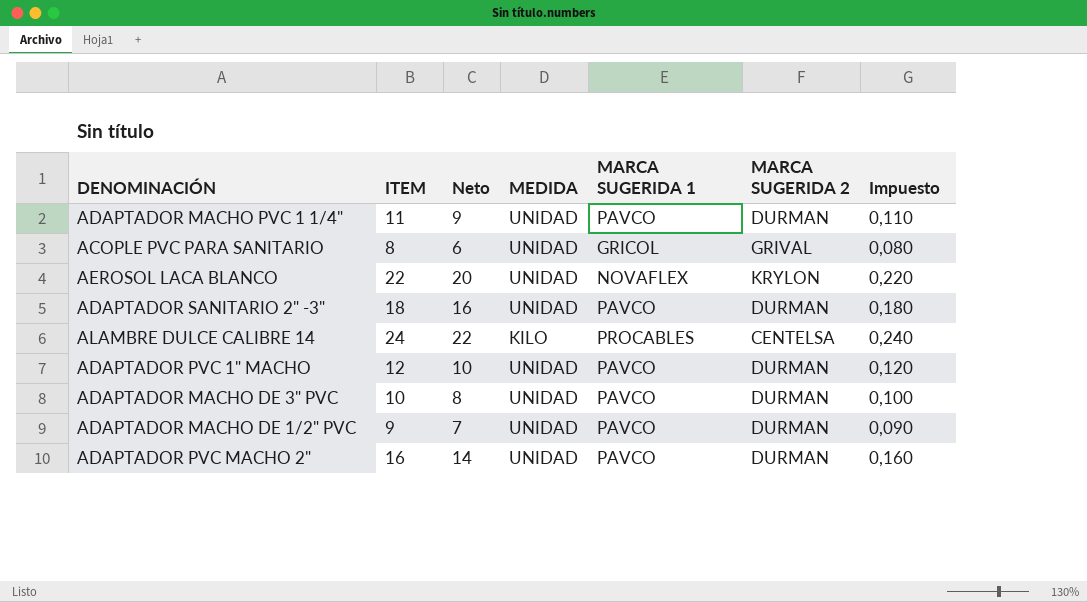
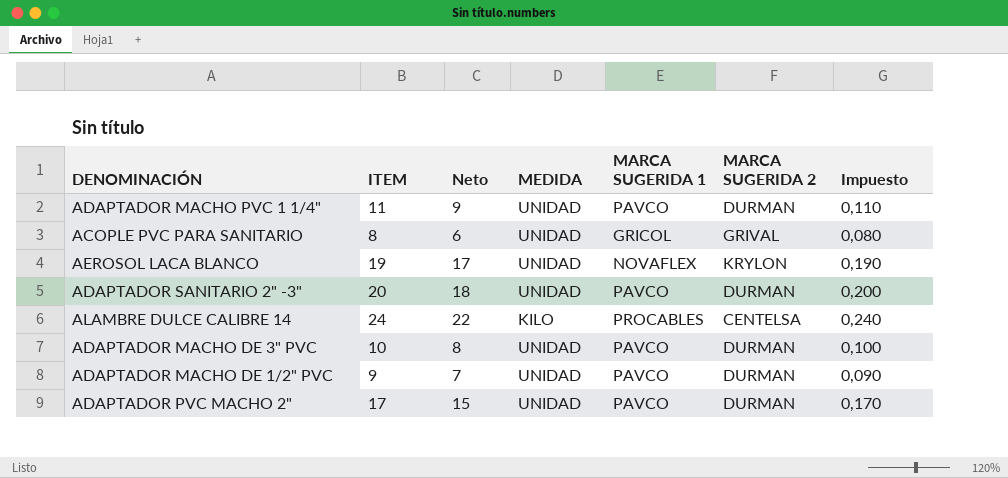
row ADAPTADOR PVC 1" MACHO: 12 | 10 | UNIDAD | PAVCO | DURMAN | 0,120 -> none
AEROSOL LACA BLANCO | ITEM: 22 -> 19
AEROSOL LACA BLANCO | Neto: 20 -> 17
AEROSOL LACA BLANCO | Impuesto: 0,220 -> 0,190
ADAPTADOR SANITARIO 2" -3" | ITEM: 18 -> 20
ADAPTADOR SANITARIO 2" -3" | Neto: 16 -> 18
ADAPTADOR SANITARIO 2" -3" | Impuesto: 0,180 -> 0,200
ADAPTADOR PVC MACHO 2" | ITEM: 16 -> 17
ADAPTADOR PVC MACHO 2" | Neto: 14 -> 15
ADAPTADOR PVC MACHO 2" | Impuesto: 0,160 -> 0,170

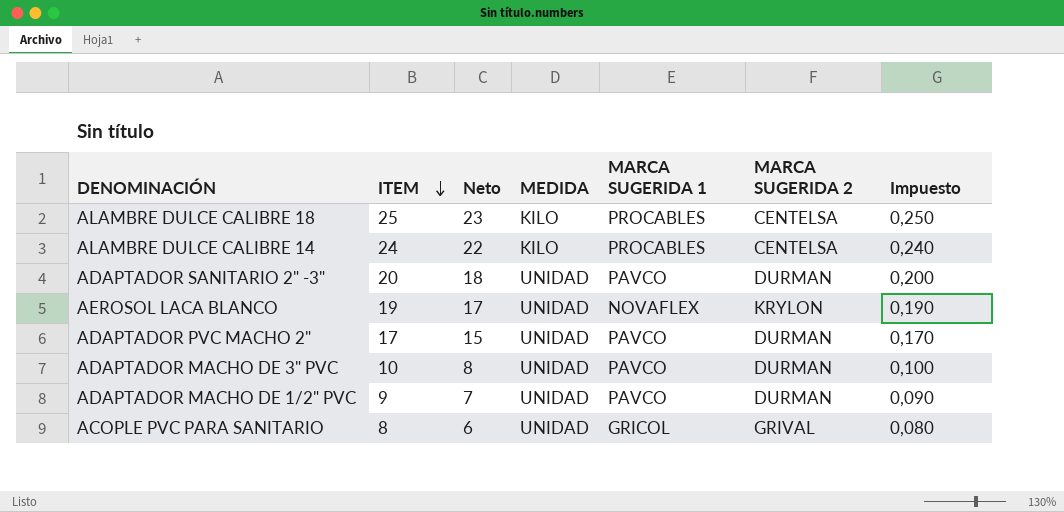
row order: none -> ITEM descending
row ADAPTADOR MACHO PVC 1 1/4": 11 | 9 | UNIDAD | PAVCO | DURMAN | 0,110 -> none
row ALAMBRE DULCE CALIBRE 18: none -> 25 | 23 | KILO | PROCABLES | CENTELSA | 0,250

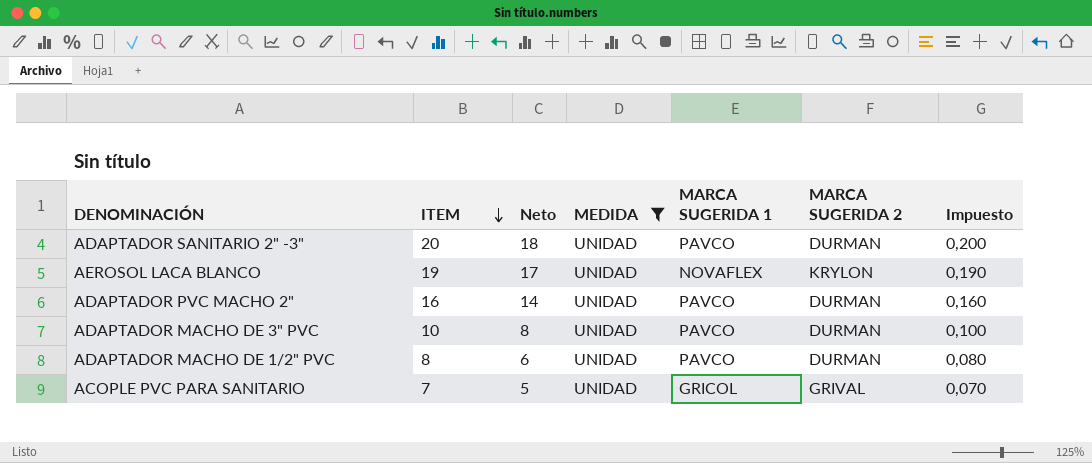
filter: none -> MEDIDA = UNIDAD
ADAPTADOR PVC MACHO 2" | ITEM: 17 -> 16
ADAPTADOR PVC MACHO 2" | Neto: 15 -> 14
ADAPTADOR PVC MACHO 2" | Impuesto: 0,170 -> 0,160
ADAPTADOR MACHO DE 1/2" PVC | ITEM: 9 -> 8
ADAPTADOR MACHO DE 1/2" PVC | Neto: 7 -> 6
ADAPTADOR MACHO DE 1/2" PVC | Impuesto: 0,090 -> 0,080
ACOPLE PVC PARA SANITARIO | ITEM: 8 -> 7
ACOPLE PVC PARA SANITARIO | Neto: 6 -> 5
ACOPLE PVC PARA SANITARIO | Impuesto: 0,080 -> 0,070

